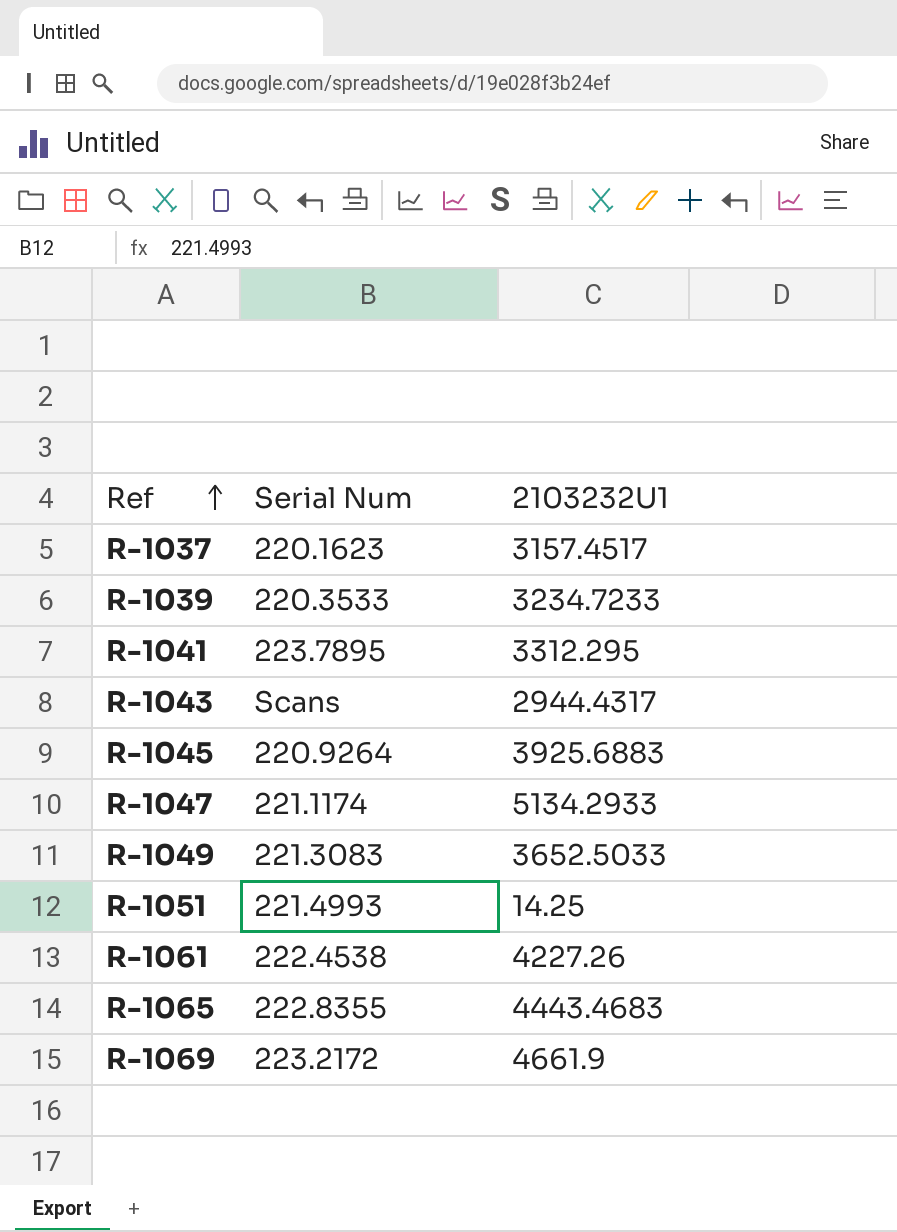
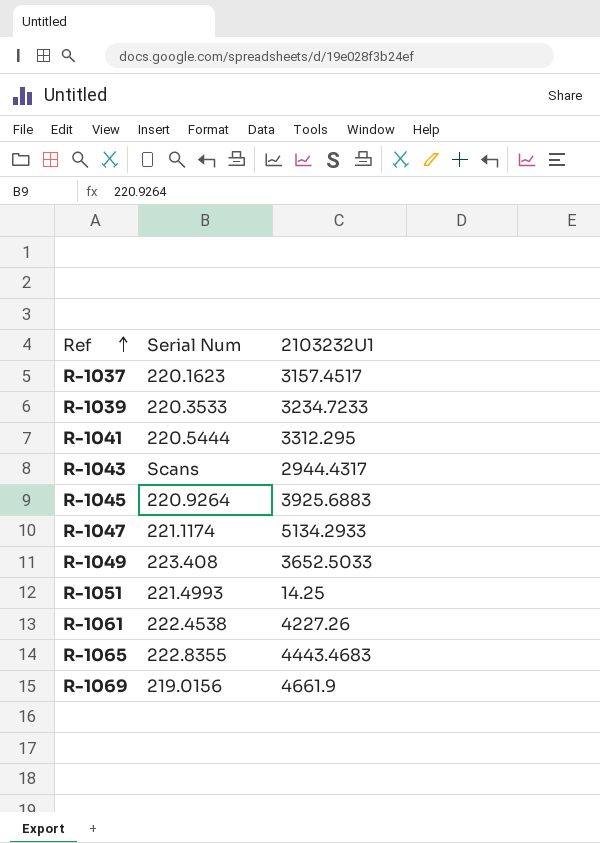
R-1041 | Serial Num: 223.7895 -> 220.5444
R-1049 | Serial Num: 221.3083 -> 223.408
R-1069 | Serial Num: 223.2172 -> 219.0156

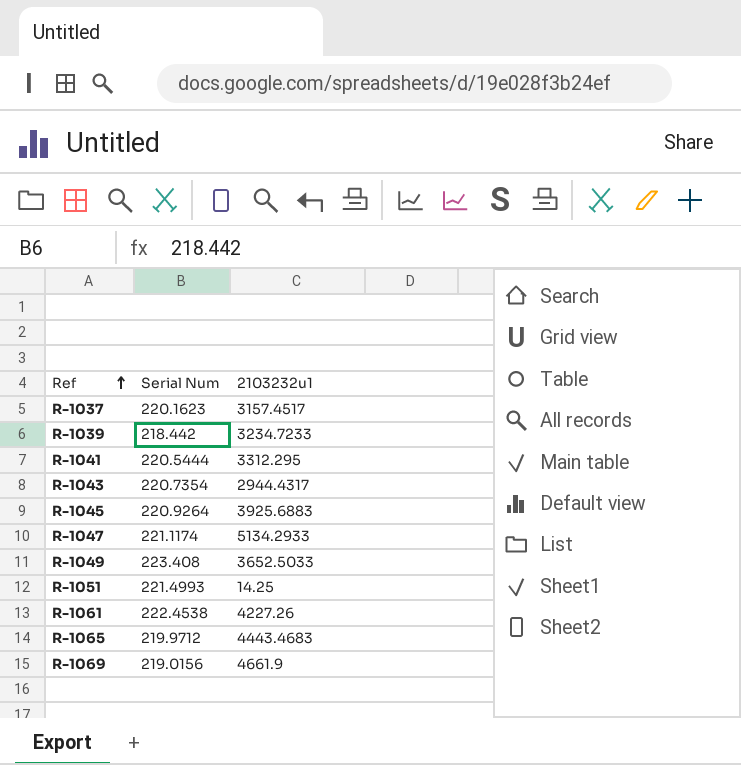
column name: 2103232U1 -> 2103232u1
R-1039 | Serial Num: 220.3533 -> 218.442
R-1043 | Serial Num: Scans -> 220.7354
R-1065 | Serial Num: 222.8355 -> 219.9712

